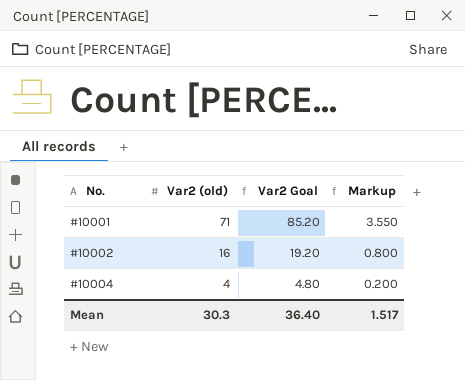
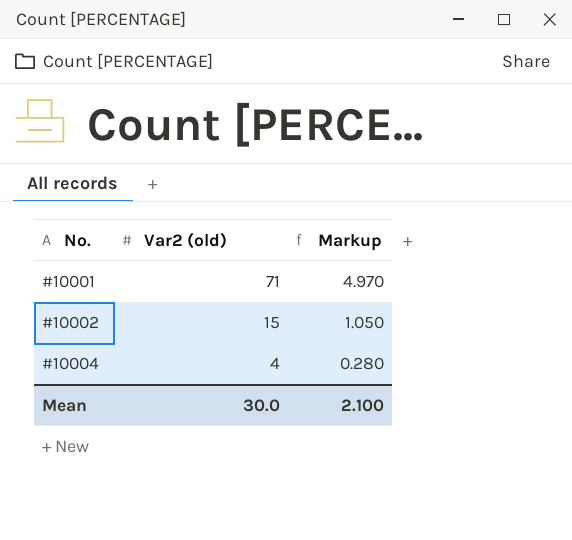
column Var2 Goal | formula: [Var2 (old)] * 1.2 -> none
column Markup | formula: [Var2 (old)] * 0.05 -> [Var2 (old)] * 0.07
#10002 | Var2 (old): 16 -> 15
Mean | Var2 (old): 30.3 -> 30.0
Mean | Markup: 1.517 -> 2.100

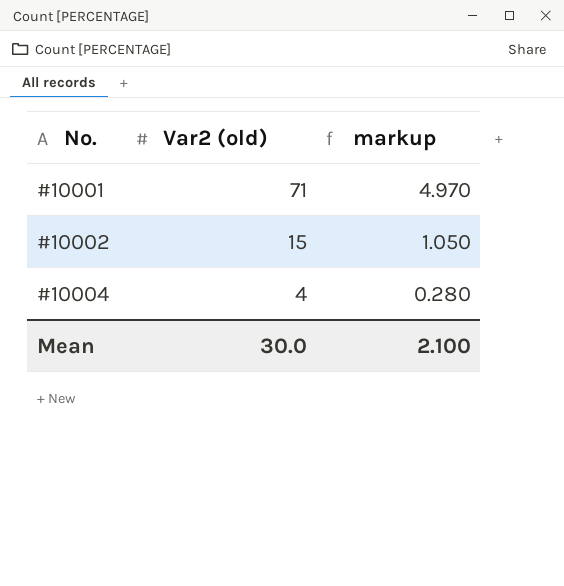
column name: Markup -> markup

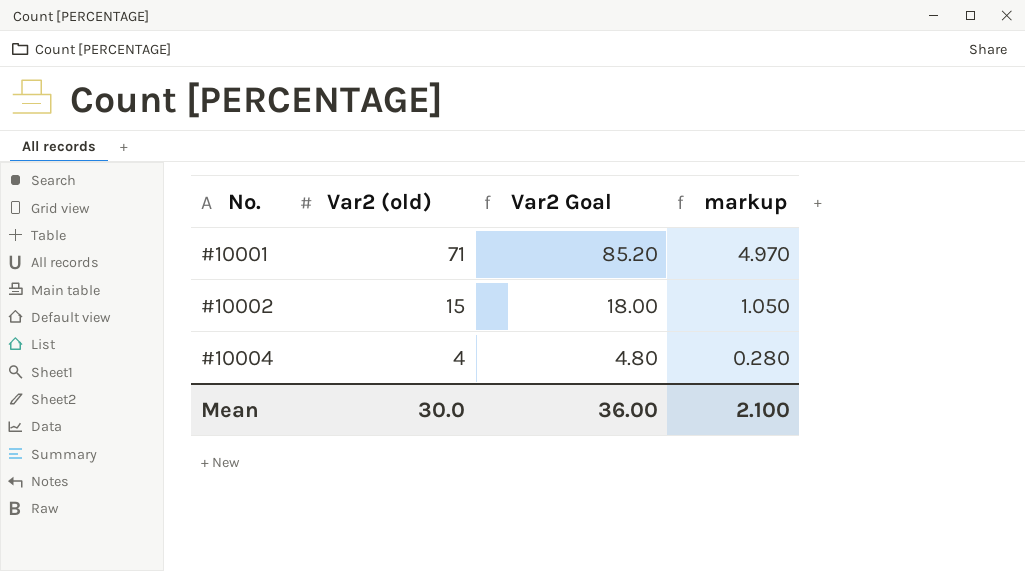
column Var2 Goal | formula: none -> [Var2 (old)] * 1.2

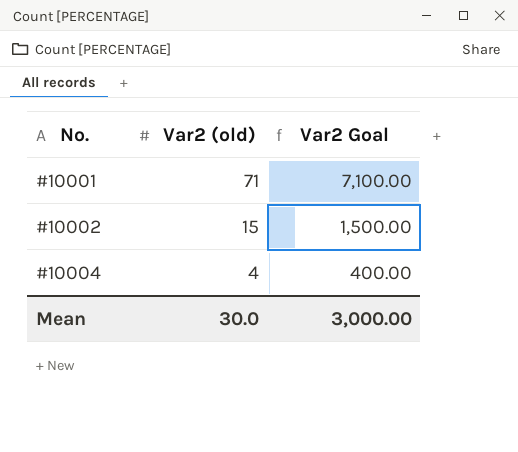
column markup | formula: [Var2 (old)] * 0.07 -> none
column Var2 Goal | formula: [Var2 (old)] * 1.2 -> [Var2 (old)] * 100
Mean | Var2 Goal: 36.00 -> 3,000.00

